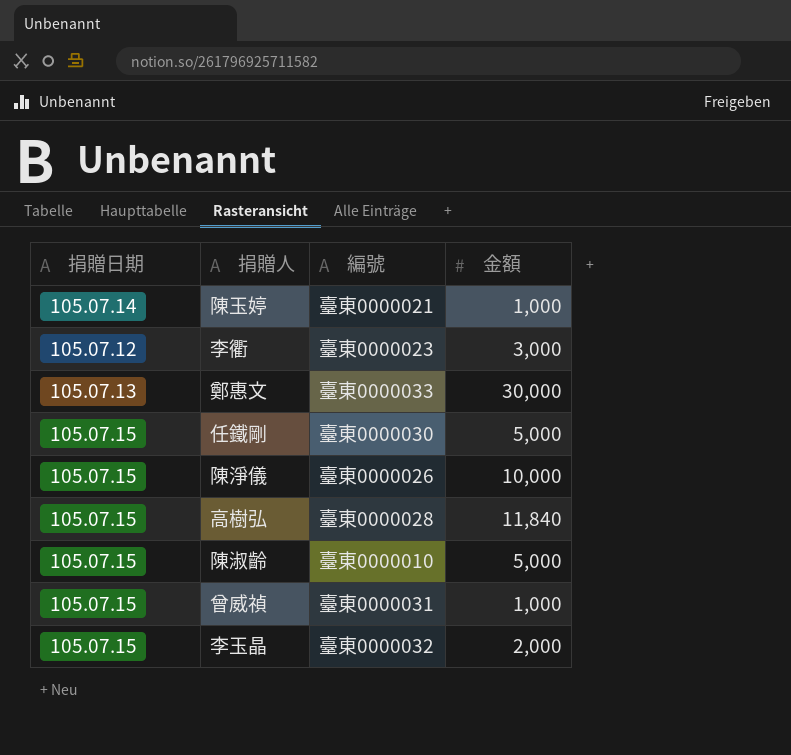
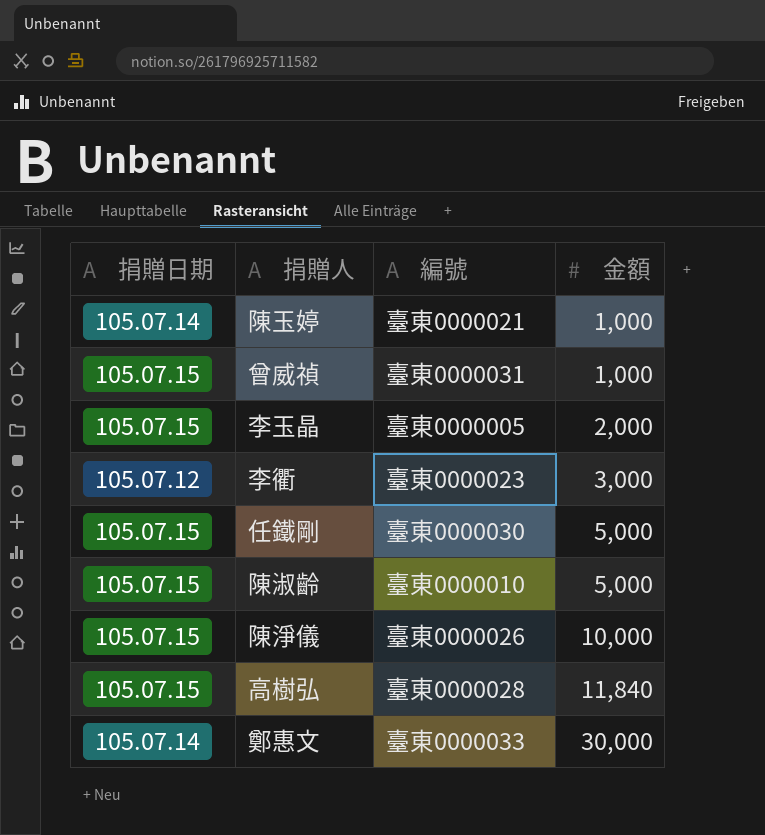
row order: none -> 金額 ascending
李玉晶 | 編號: 臺東0000032 -> 臺東0000005
鄭惠文 | 捐贈日期: 105.07.13 -> 105.07.14

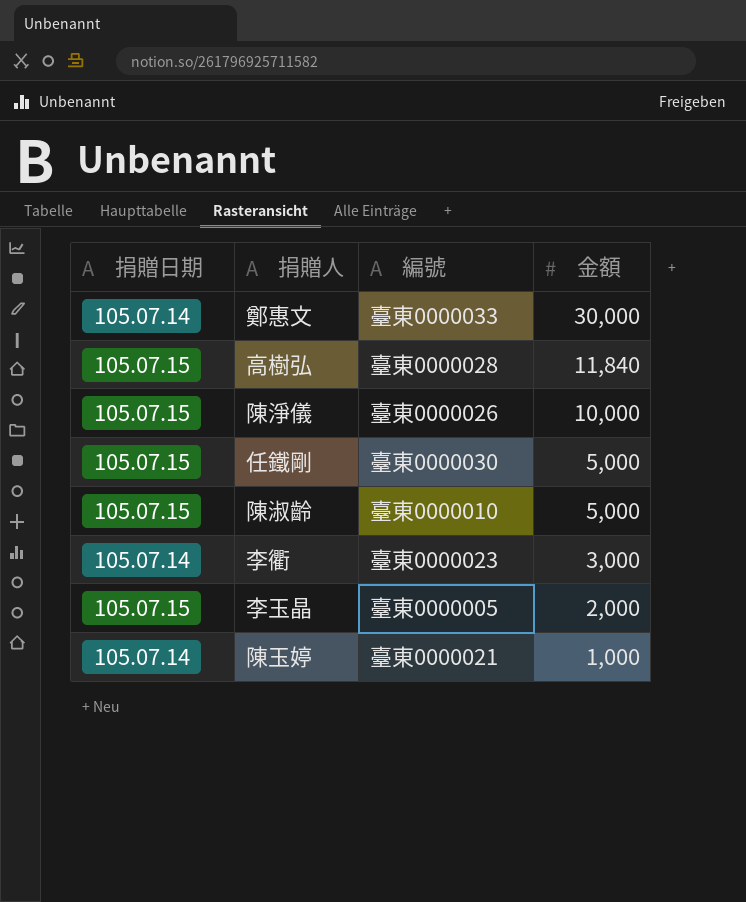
row order: 金額 ascending -> 金額 descending
row 曾威禎: 105.07.15 | 臺東0000031 | 1,000 -> none
李衢 | 捐贈日期: 105.07.12 -> 105.07.14

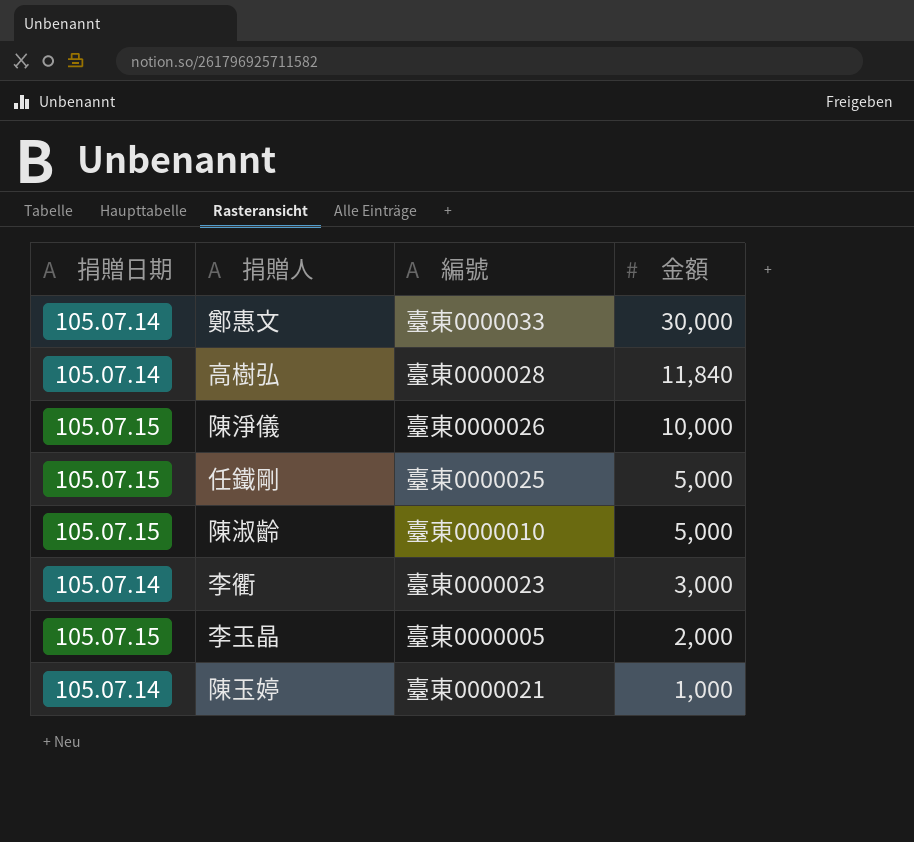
高樹弘 | 捐贈日期: 105.07.15 -> 105.07.14
任鐵剛 | 編號: 臺東0000030 -> 臺東0000025

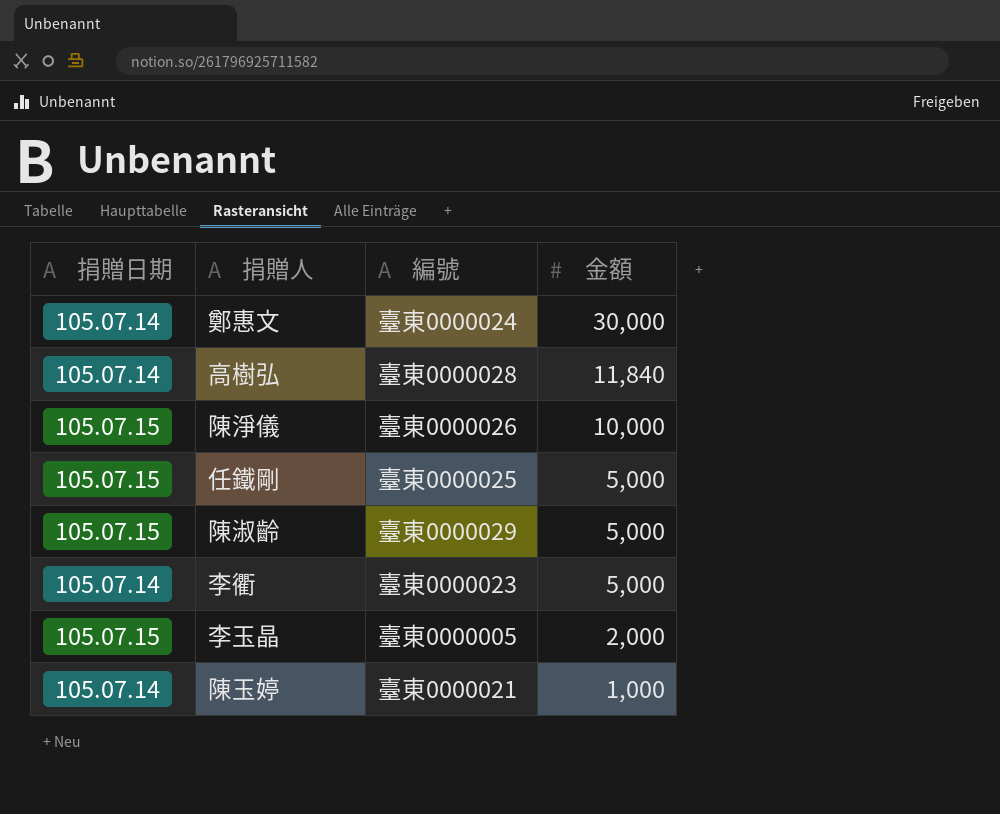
鄭惠文 | 編號: 臺東0000033 -> 臺東0000024
陳淑齡 | 編號: 臺東0000010 -> 臺東0000029
李衢 | 金額: 3,000 -> 5,000

